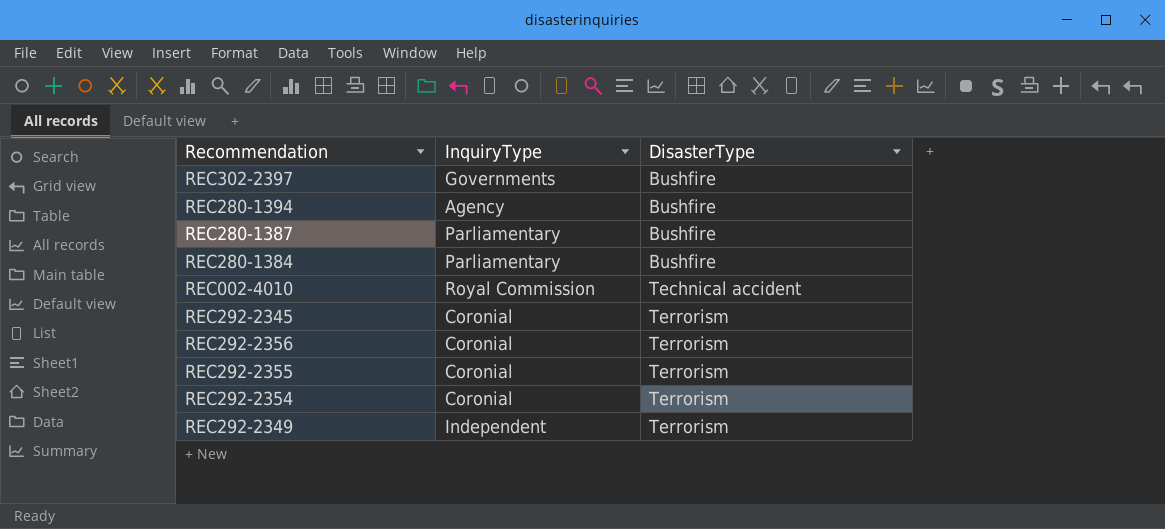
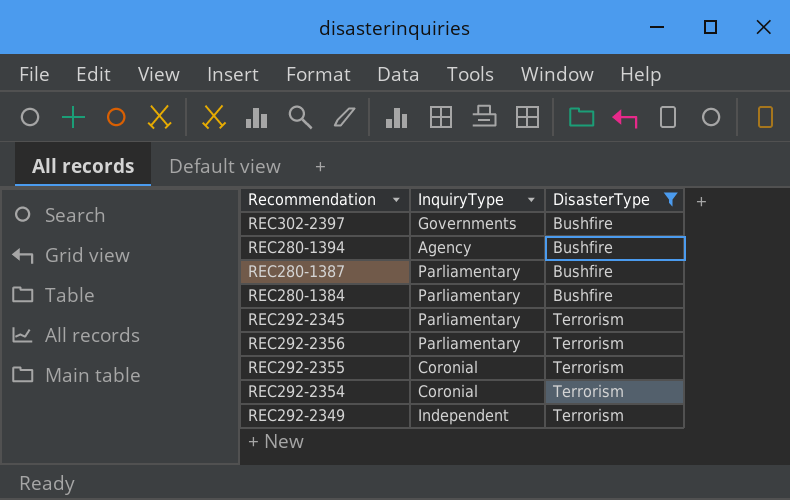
filter: none -> DisasterType != Technical accident
REC292-2345 | InquiryType: Coronial -> Parliamentary
REC292-2356 | InquiryType: Coronial -> Parliamentary

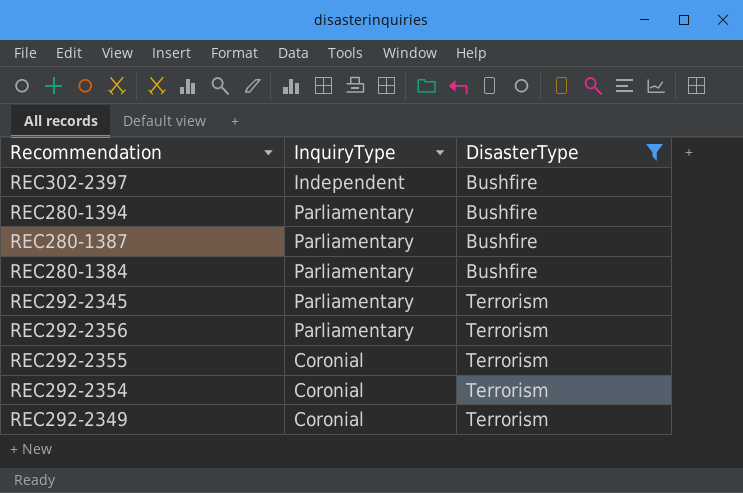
REC302-2397 | InquiryType: Governments -> Independent
REC280-1394 | InquiryType: Agency -> Parliamentary
REC292-2349 | InquiryType: Independent -> Coronial

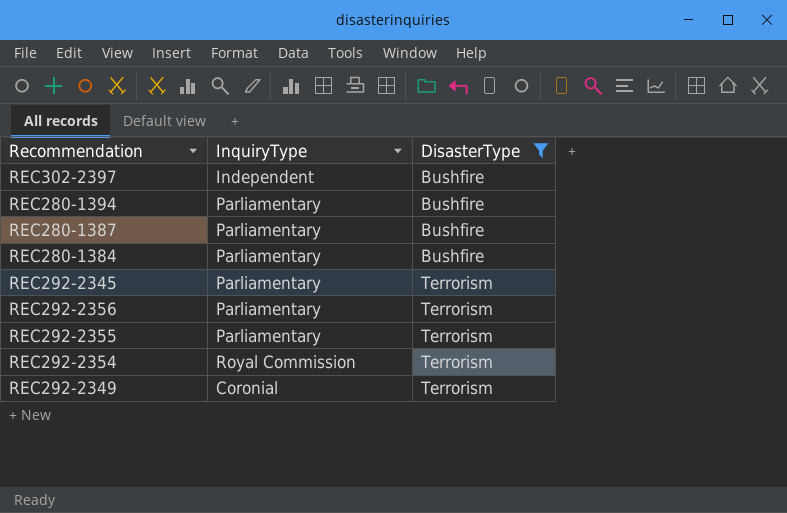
REC292-2355 | InquiryType: Coronial -> Parliamentary
REC292-2354 | InquiryType: Coronial -> Royal Commission

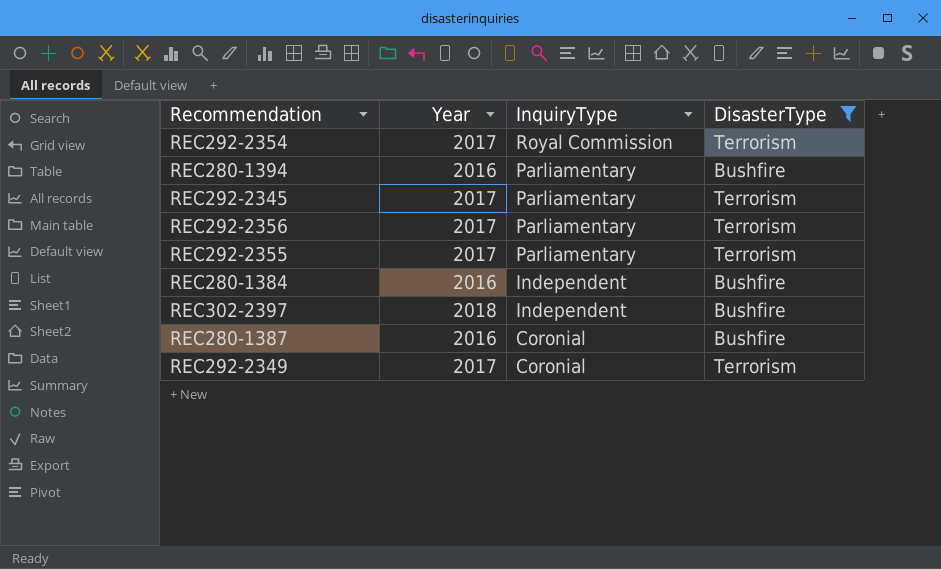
row order: DisasterType ascending -> InquiryType descending
column Year | position: none -> 2
REC280-1384 | InquiryType: Parliamentary -> Independent
REC280-1387 | InquiryType: Parliamentary -> Coronial

